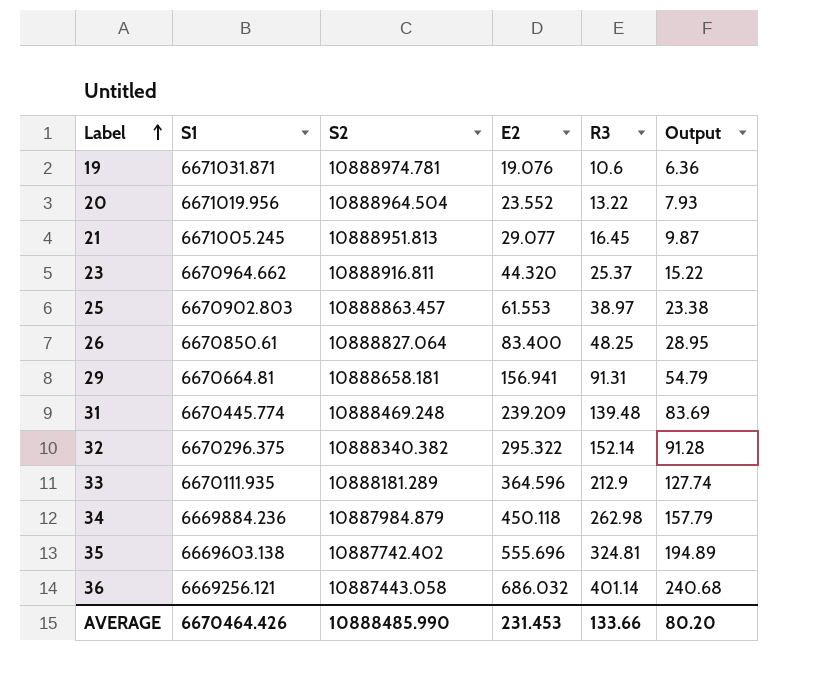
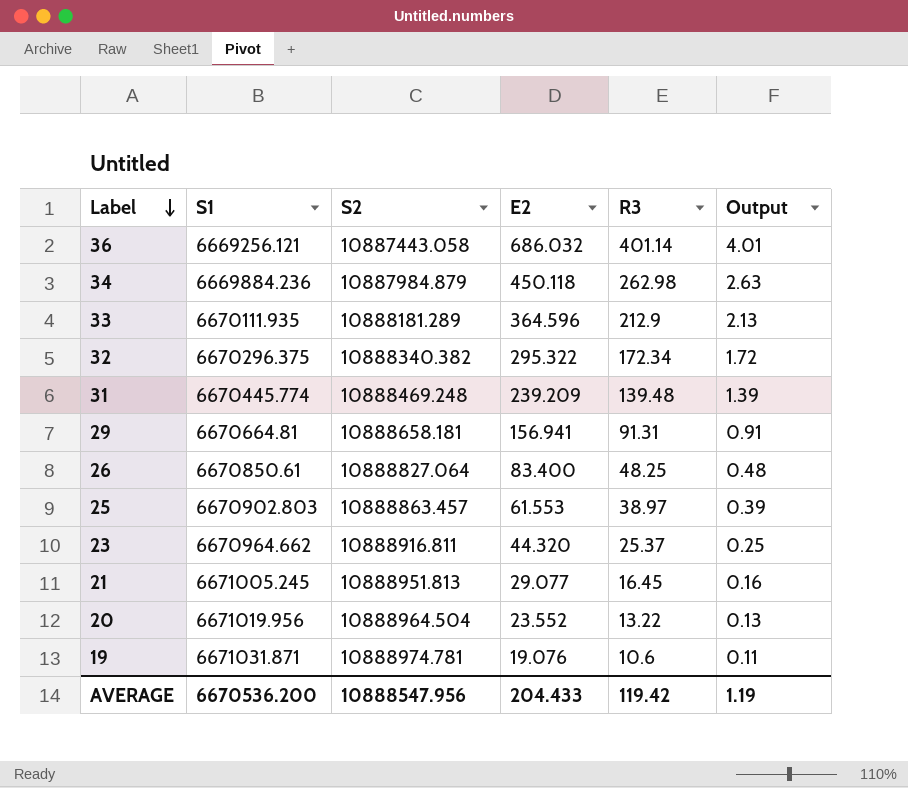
row order: Label ascending -> Label descending
column Output | formula: [R3] * 0.6 -> [R3] * 0.01
row 35: 6669603.138 | 10887742.402 | 555.696 | 324.81 | 194.89 -> none
32 | R3: 152.14 -> 172.34
AVERAGE | S1: 6670464.426 -> 6670536.200
AVERAGE | S2: 10888485.990 -> 10888547.956
AVERAGE | E2: 231.453 -> 204.433
AVERAGE | R3: 133.66 -> 119.42
AVERAGE | Output: 80.20 -> 1.19

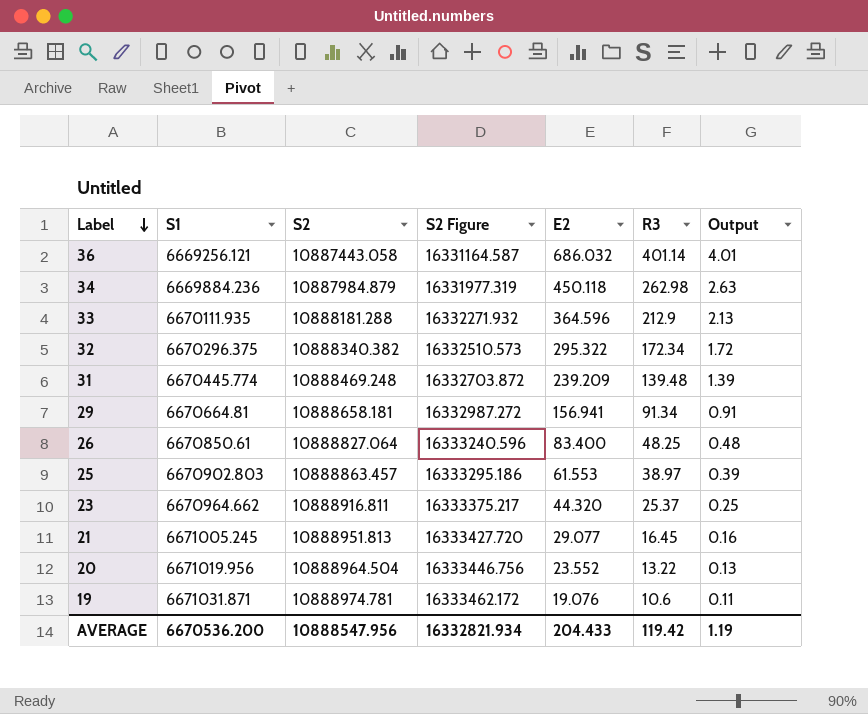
column S2 Figure | formula: none -> [S2] * 1.5
33 | S2: 10888181.289 -> 10888181.288
29 | R3: 91.31 -> 91.34

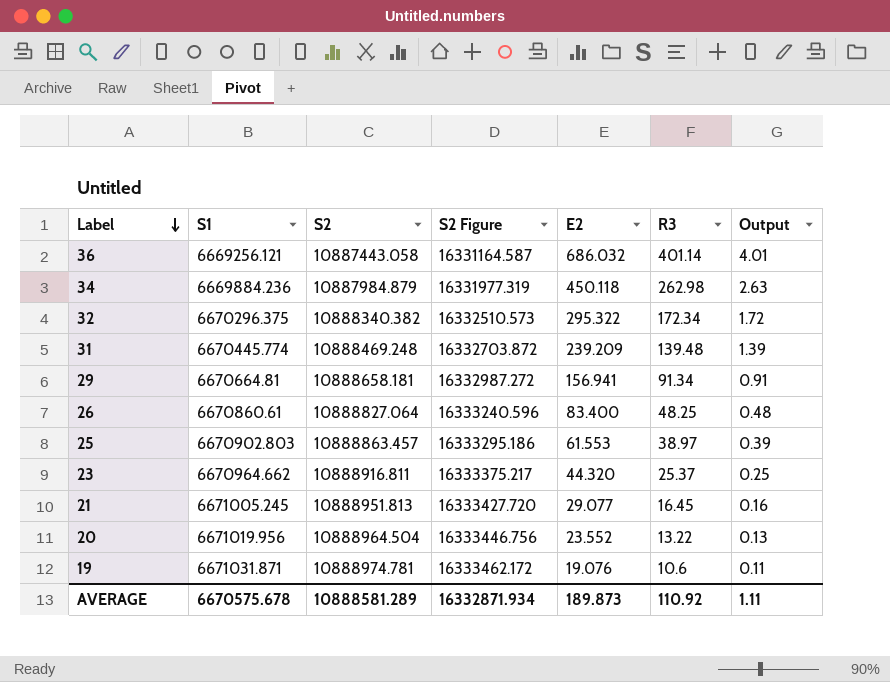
row 33: 6670111.935 | 10888181.288 | 16332271.932 | 364.596 | 212.9 | 2.13 -> none
26 | S1: 6670850.61 -> 6670860.61
AVERAGE | S1: 6670536.200 -> 6670575.678
AVERAGE | S2: 10888547.956 -> 10888581.289
AVERAGE | S2 Figure: 16332821.934 -> 16332871.934
AVERAGE | E2: 204.433 -> 189.873
AVERAGE | R3: 119.42 -> 110.92
AVERAGE | Output: 1.19 -> 1.11

